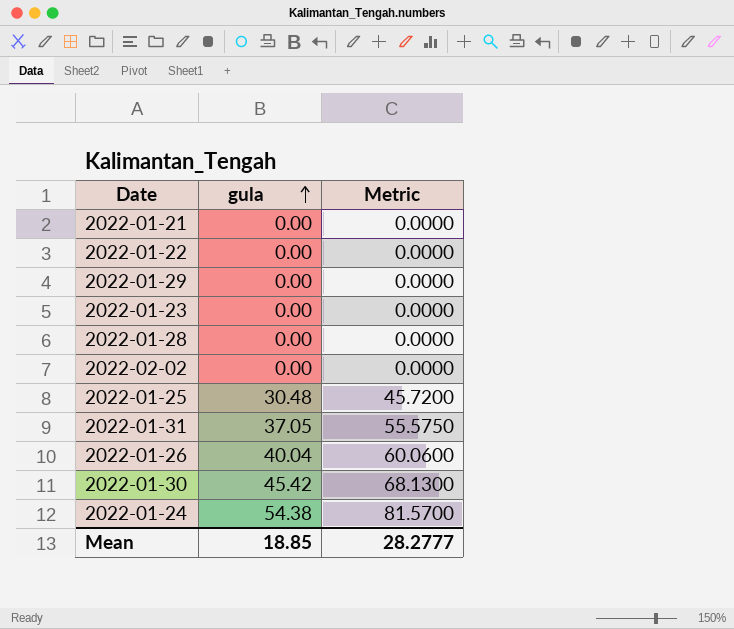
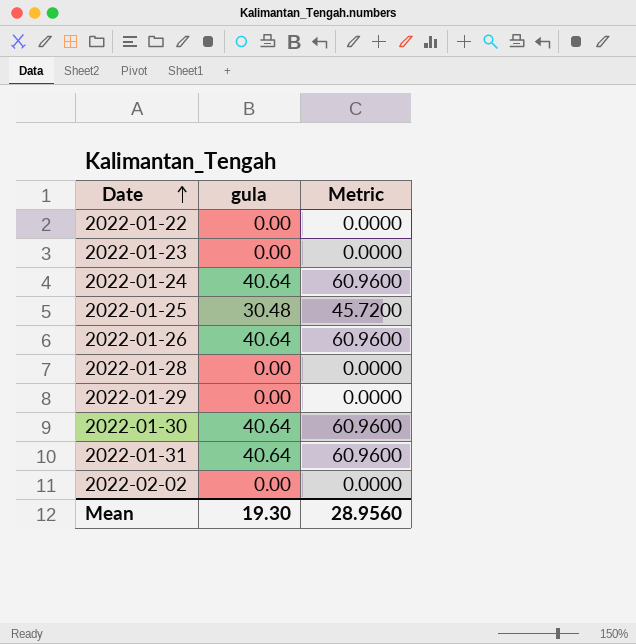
row order: gula ascending -> Date ascending
row 2022-01-21: 0.00 | 0.0000 -> none
2022-01-24 | gula: 54.38 -> 40.64
2022-01-24 | Metric: 81.5700 -> 60.9600
2022-01-26 | gula: 40.04 -> 40.64
2022-01-26 | Metric: 60.0600 -> 60.9600
2022-01-30 | gula: 45.42 -> 40.64
2022-01-30 | Metric: 68.1300 -> 60.9600
2022-01-31 | gula: 37.05 -> 40.64
2022-01-31 | Metric: 55.5750 -> 60.9600
Mean | gula: 18.85 -> 19.30
Mean | Metric: 28.2777 -> 28.9560

